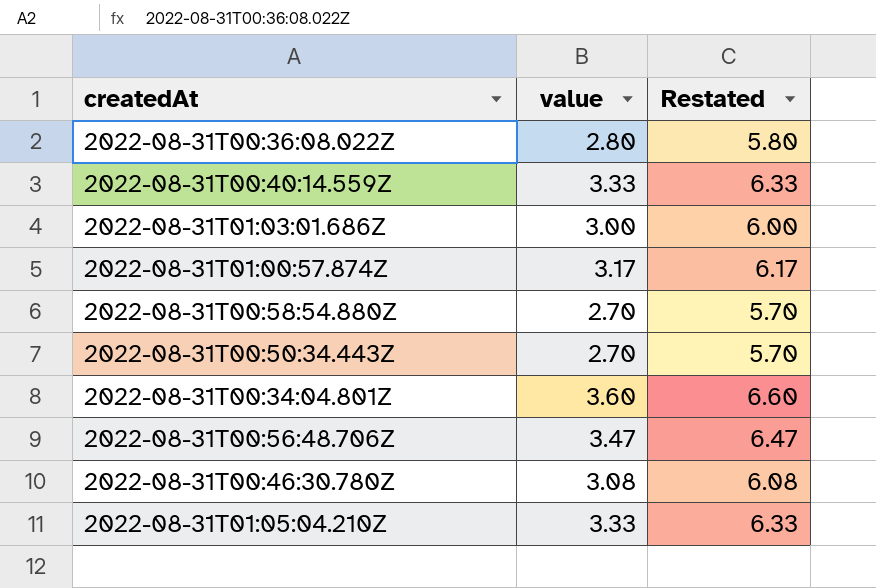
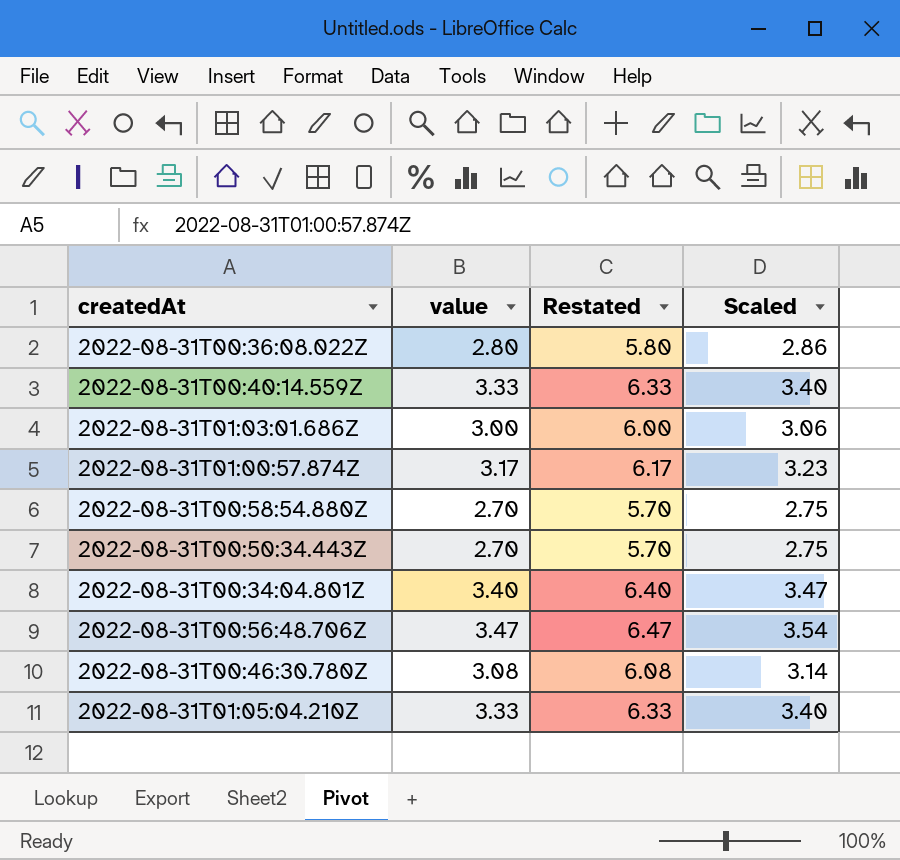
column Scaled | formula: none -> [value] * 1.02
2022-08-31T00:34:04.801Z | value: 3.60 -> 3.40
2022-08-31T00:34:04.801Z | Restated: 6.60 -> 6.40

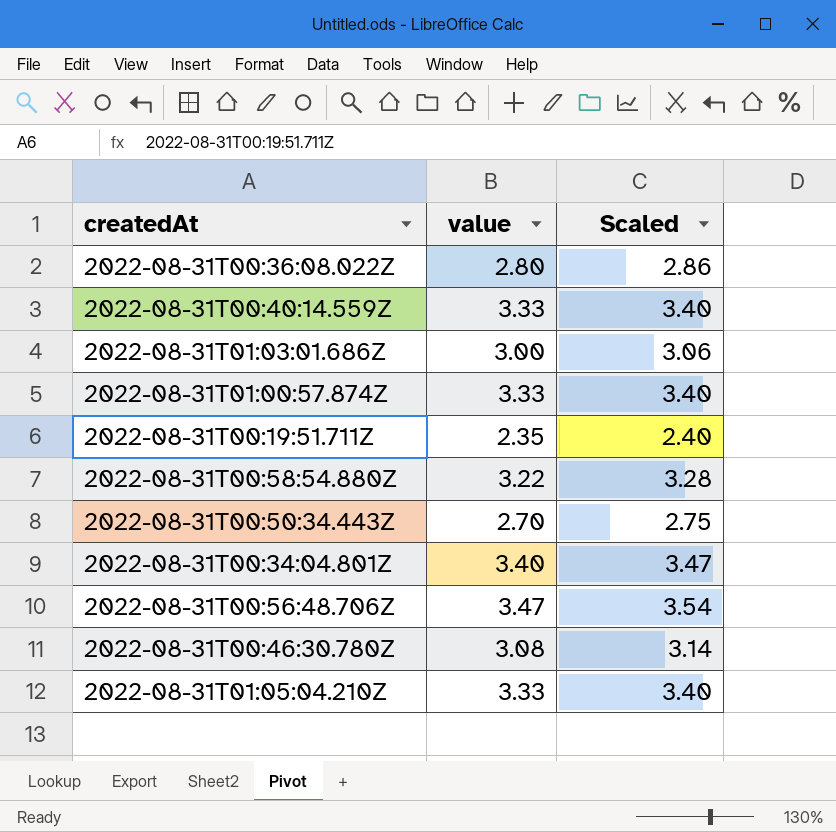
column Restated | formula: [value] + 3 -> none
2022-08-31T01:00:57.874Z | value: 3.17 -> 3.33
2022-08-31T01:00:57.874Z | Scaled: 3.23 -> 3.40
row 2022-08-31T00:19:51.711Z: none -> 2.35 | 2.40
2022-08-31T00:58:54.880Z | value: 2.70 -> 3.22
2022-08-31T00:58:54.880Z | Scaled: 2.75 -> 3.28

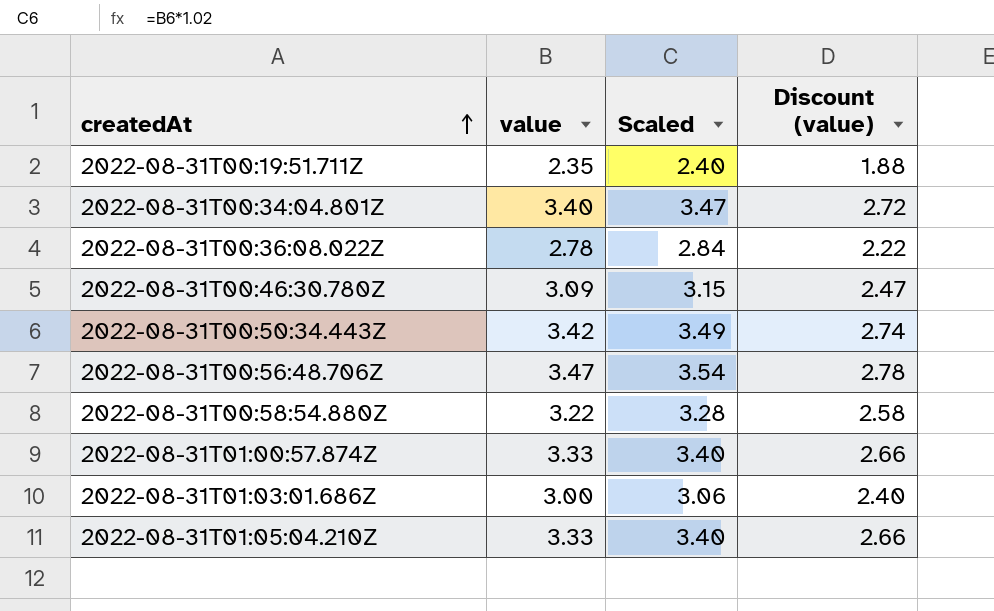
row order: none -> createdAt ascending
column Discount (value) | formula: none -> [value] * 0.8
row 2022-08-31T00:40:14.559Z: 3.33 | 3.40 -> none
2022-08-31T00:36:08.022Z | value: 2.80 -> 2.78
2022-08-31T00:36:08.022Z | Scaled: 2.86 -> 2.84
2022-08-31T00:46:30.780Z | value: 3.08 -> 3.09
2022-08-31T00:46:30.780Z | Scaled: 3.14 -> 3.15
2022-08-31T00:50:34.443Z | value: 2.70 -> 3.42
2022-08-31T00:50:34.443Z | Scaled: 2.75 -> 3.49

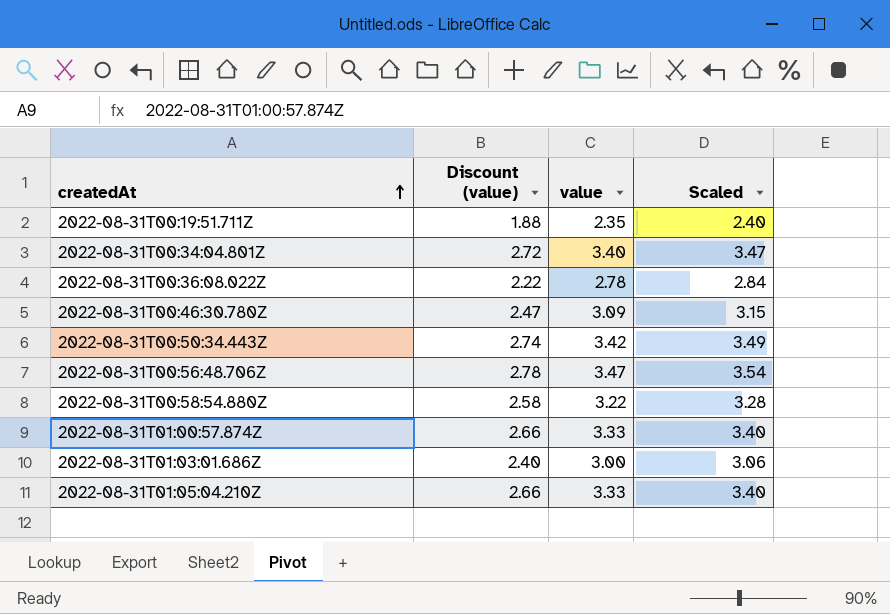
column Discount (value) | position: 4 -> 2

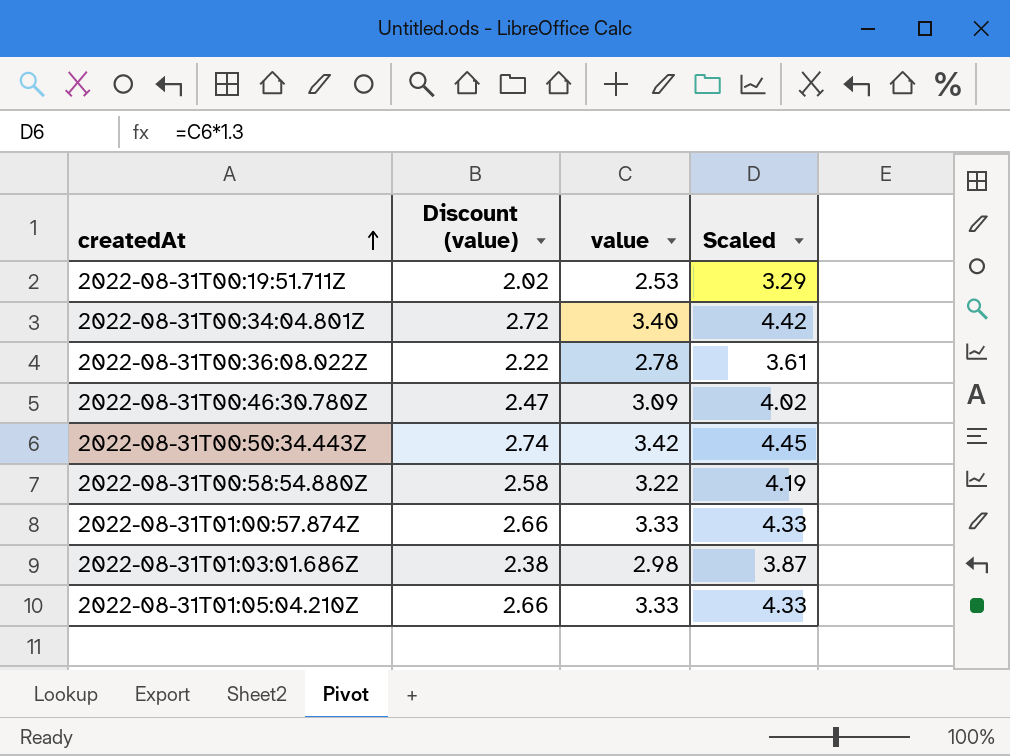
column Scaled | formula: [value] * 1.02 -> [value] * 1.3
row 2022-08-31T00:56:48.706Z: 2.78 | 3.47 | 3.54 -> none
2022-08-31T00:19:51.711Z | Discount (value): 1.88 -> 2.02
2022-08-31T00:19:51.711Z | value: 2.35 -> 2.53
2022-08-31T01:03:01.686Z | Discount (value): 2.40 -> 2.38
2022-08-31T01:03:01.686Z | value: 3.00 -> 2.98

